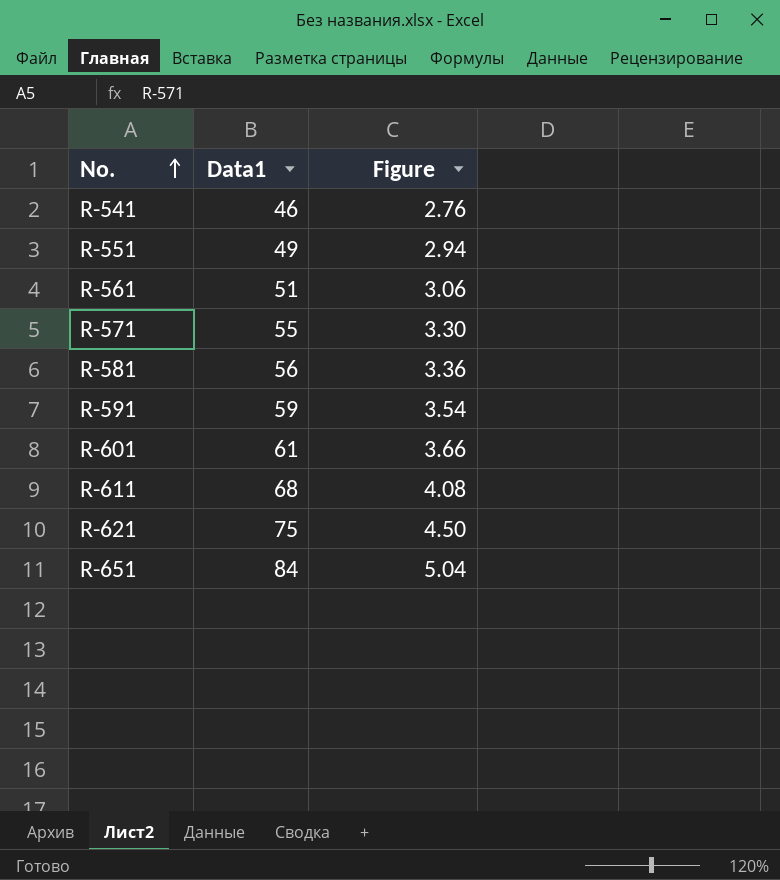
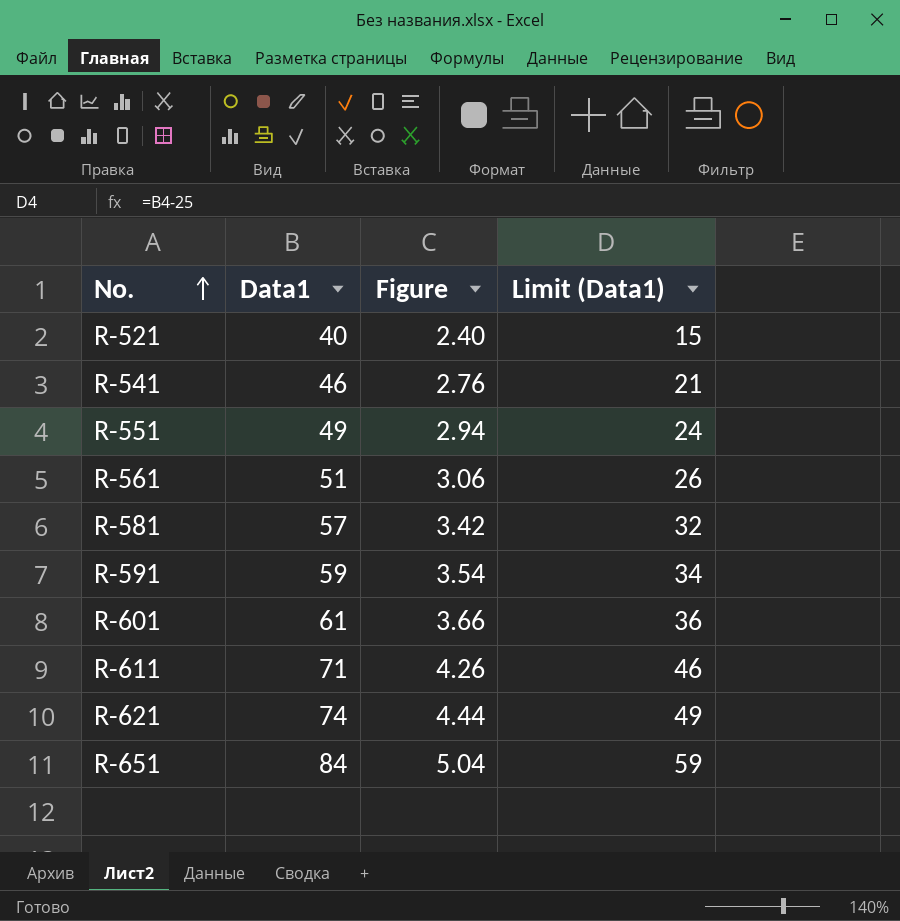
column Limit (Data1) | formula: none -> [Data1] - 25
row R-571: 55 | 3.30 -> none
row R-521: none -> 40 | 2.40 | 15
R-581 | Data1: 56 -> 57
R-581 | Figure: 3.36 -> 3.42
R-611 | Data1: 68 -> 71
R-611 | Figure: 4.08 -> 4.26
R-621 | Data1: 75 -> 74
R-621 | Figure: 4.50 -> 4.44

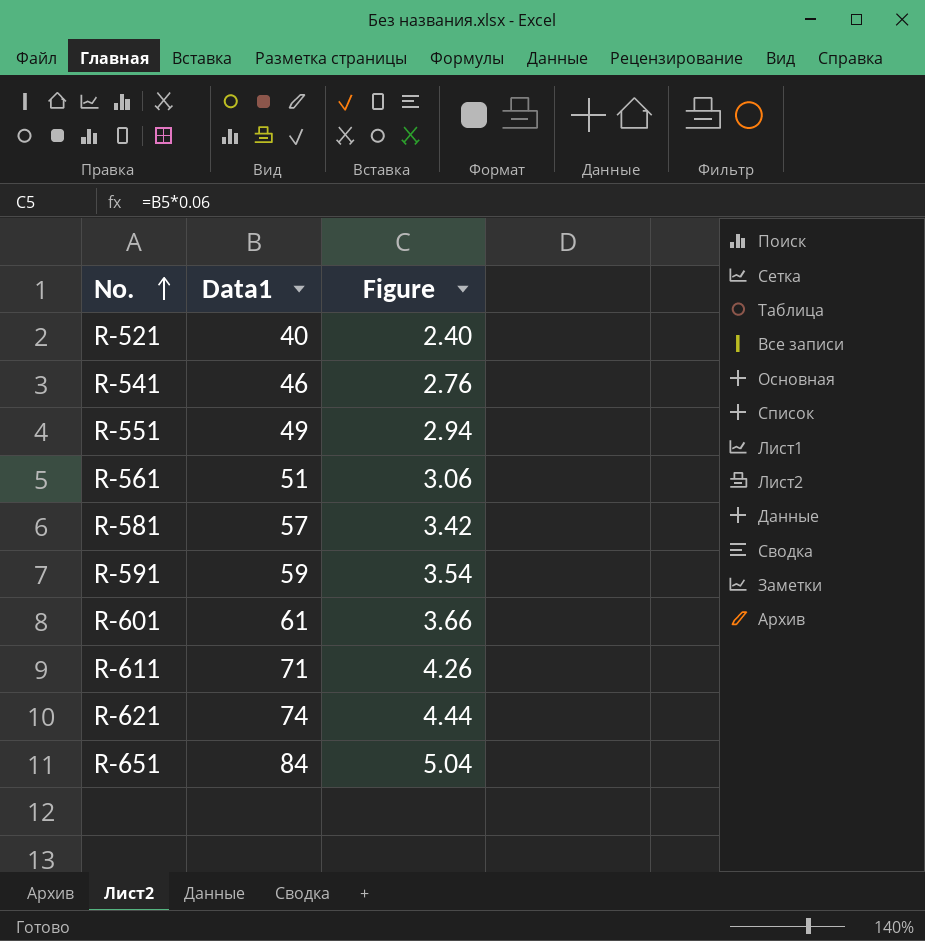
column Limit (Data1) | formula: [Data1] - 25 -> none

